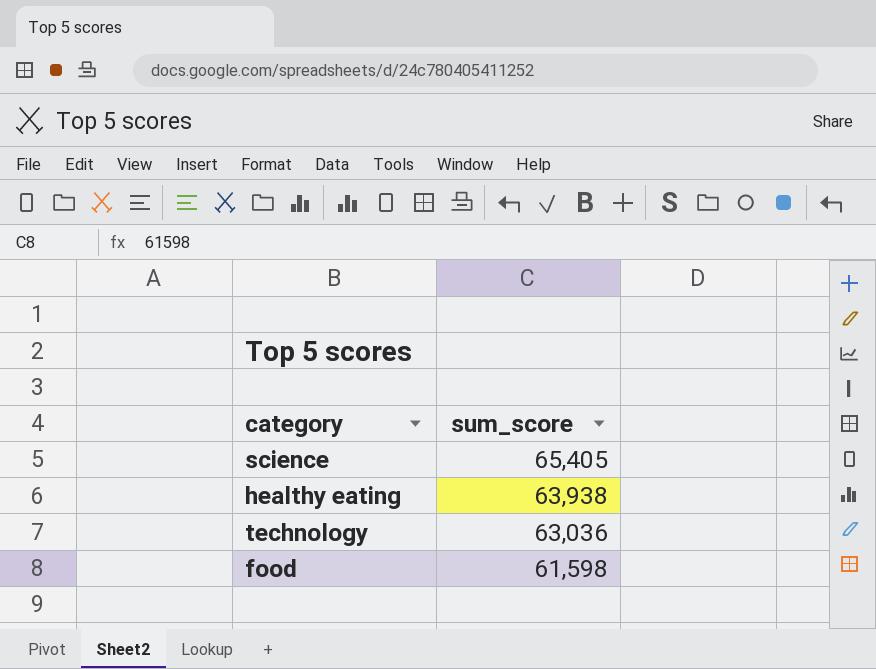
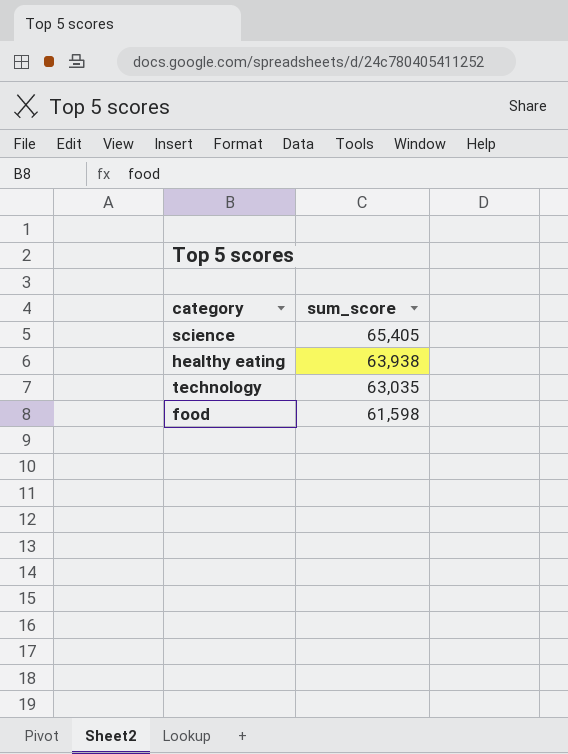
technology | sum_score: 63,036 -> 63,035

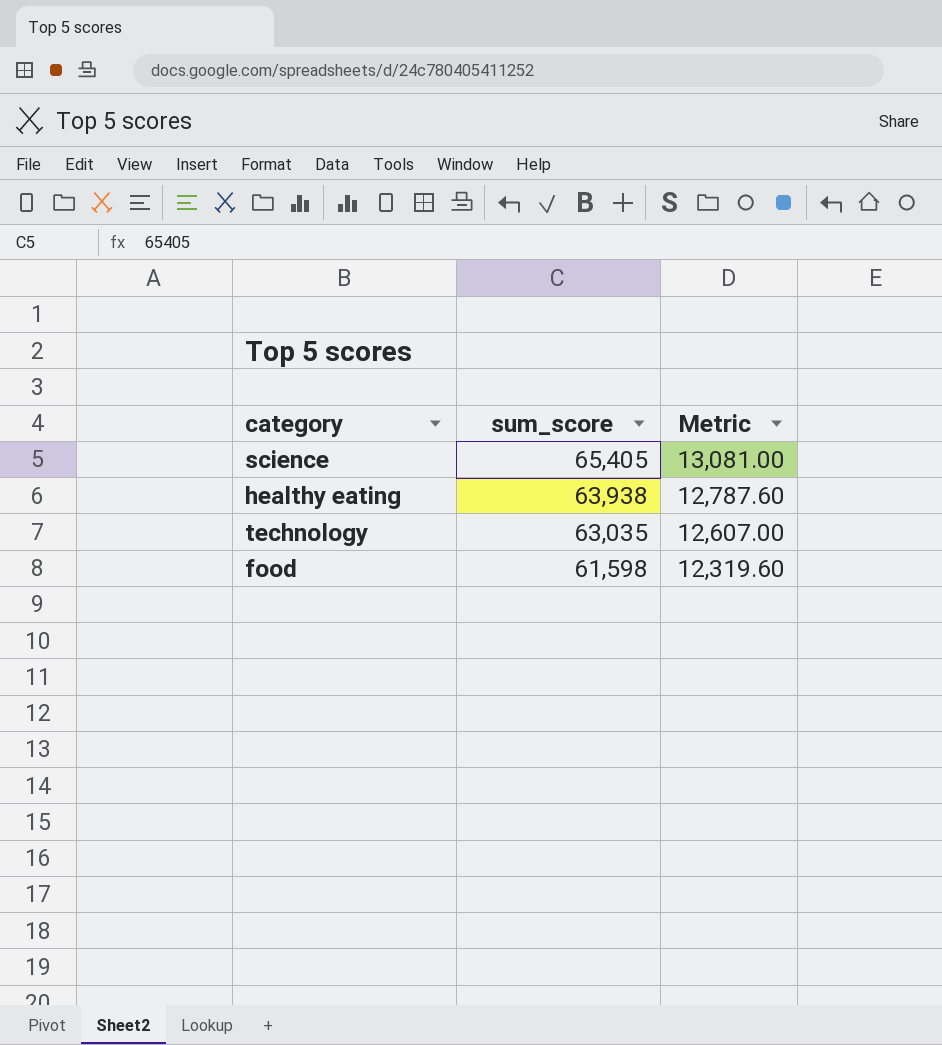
column Metric | formula: none -> [sum_score] * 0.2

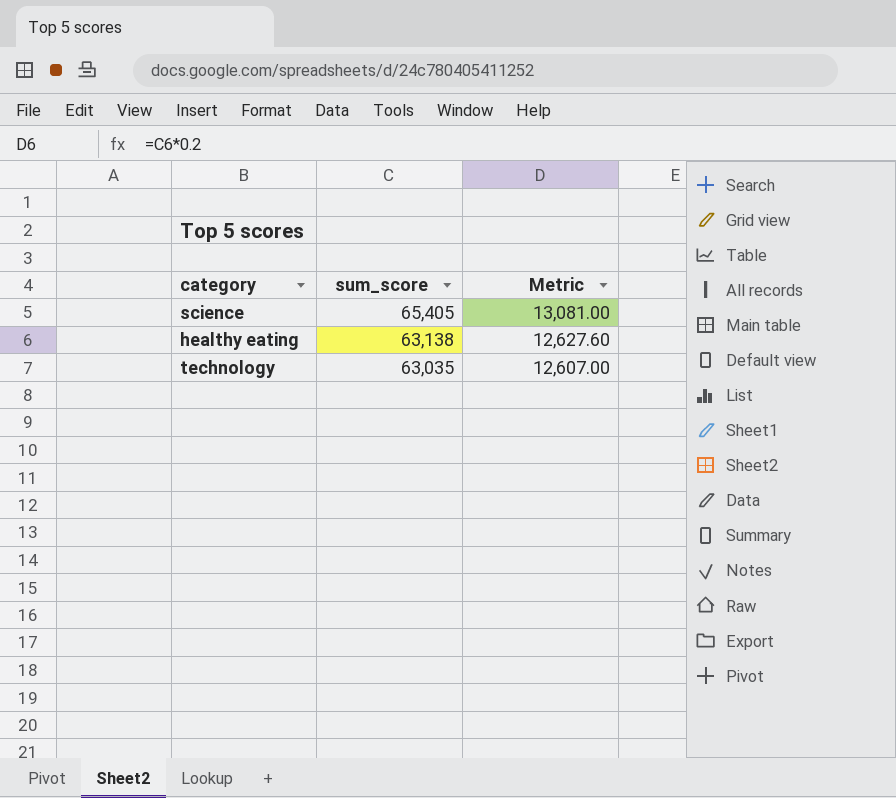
row food: 61,598 | 12,319.60 -> none
healthy eating | sum_score: 63,938 -> 63,138
healthy eating | Metric: 12,787.60 -> 12,627.60

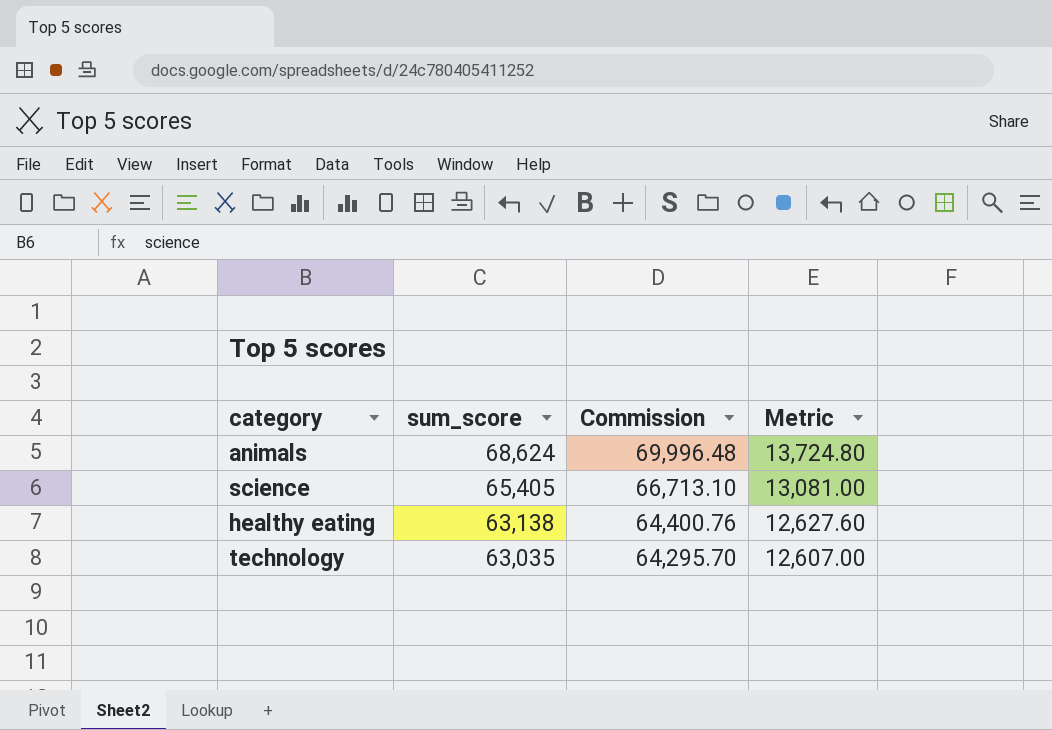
column Commission | formula: none -> [sum_score] * 1.02
row animals: none -> 68,624 | 69,996.48 | 13,724.80

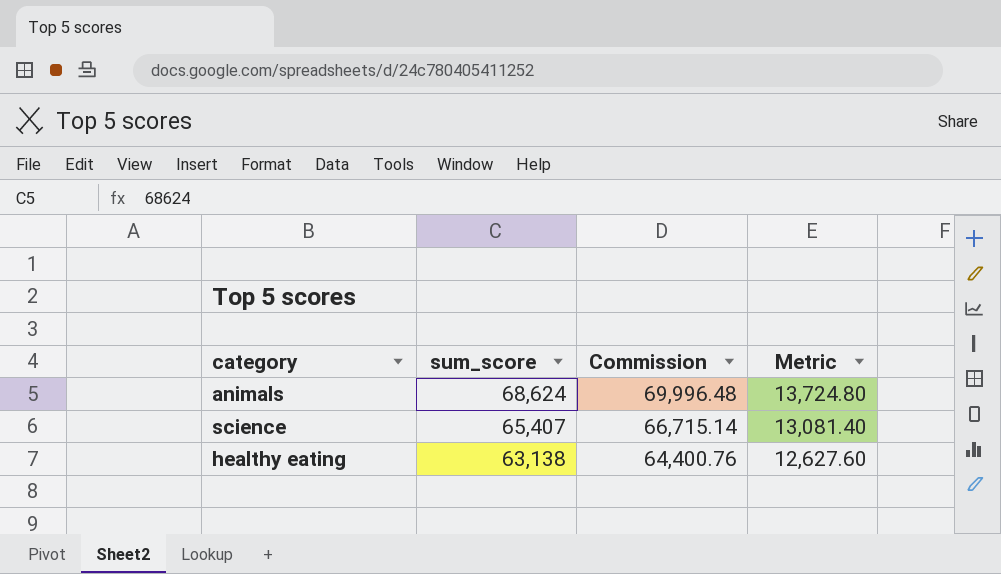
row technology: 63,035 | 64,295.70 | 12,607.00 -> none
science | sum_score: 65,405 -> 65,407
science | Commission: 66,713.10 -> 66,715.14
science | Metric: 13,081.00 -> 13,081.40

